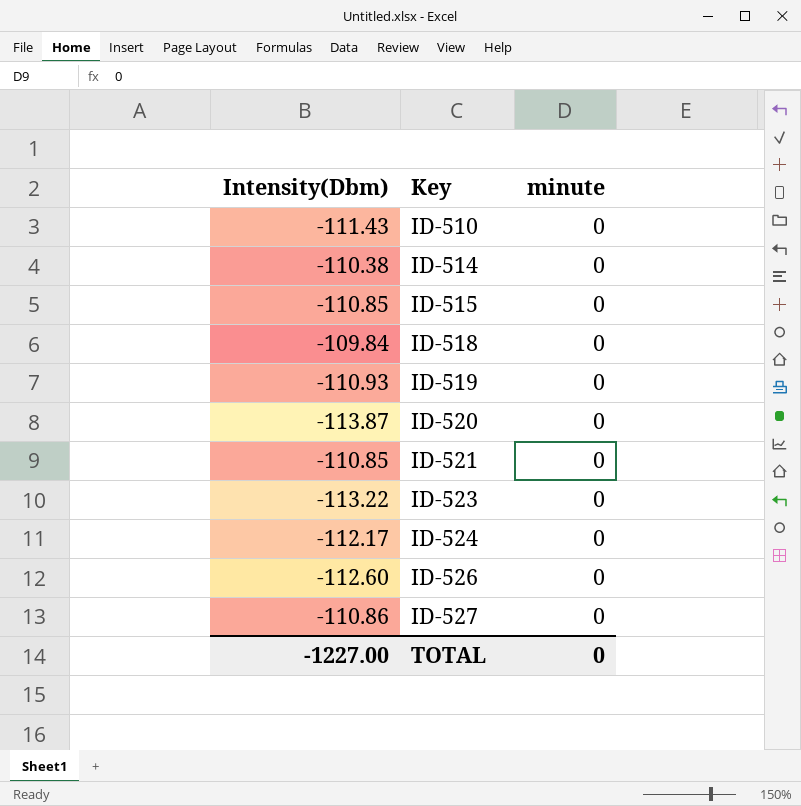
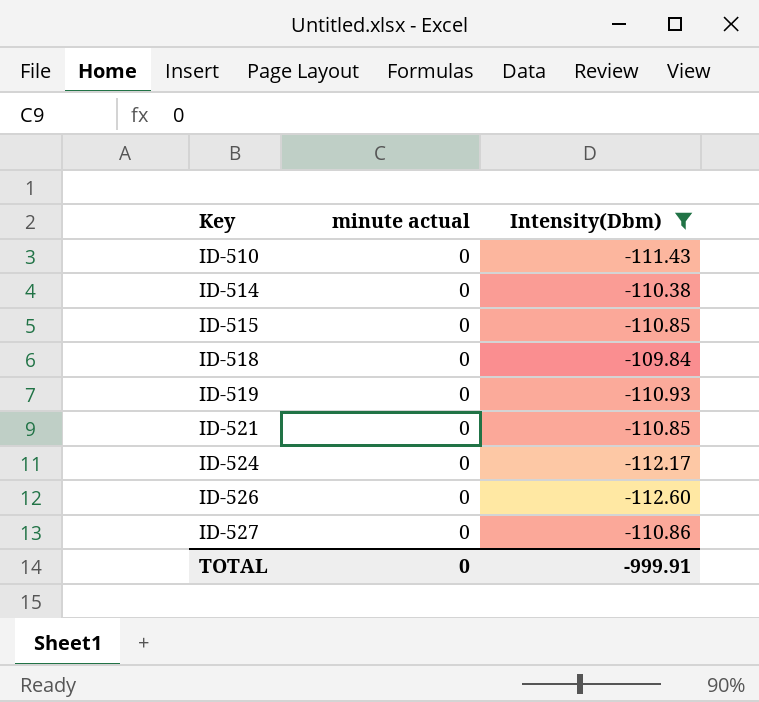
filter: none -> Intensity(Dbm) >= -112.60
column name: minute -> minute actual
column Intensity(Dbm) | position: 1 -> 3
TOTAL | Intensity(Dbm): -1227.00 -> -999.91

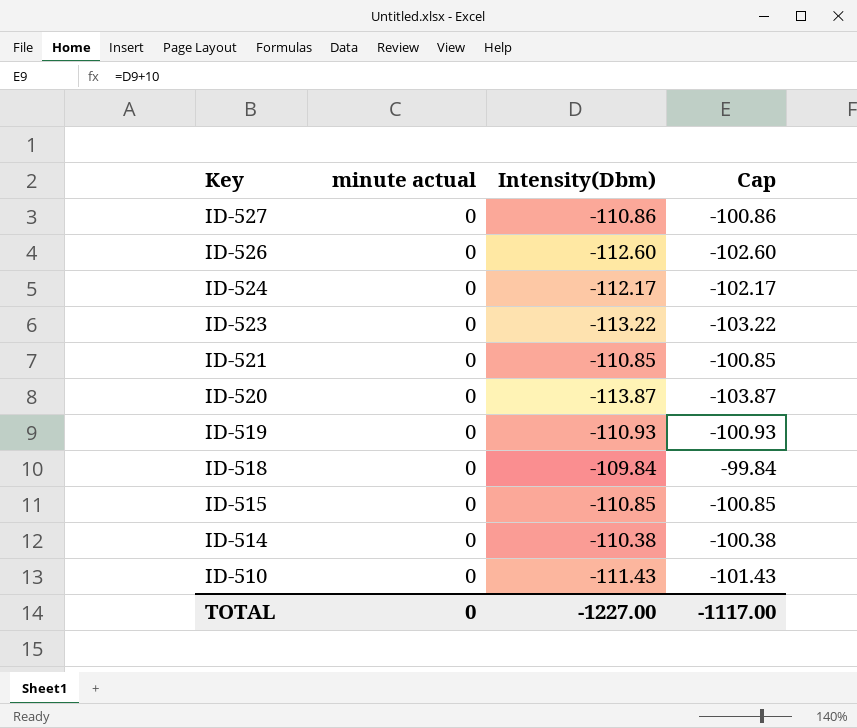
filter: Intensity(Dbm) >= -112.60 -> none
row order: Key ascending -> Key descending
column Cap | formula: none -> [Intensity(Dbm)] + 10
TOTAL | Intensity(Dbm): -999.91 -> -1227.00

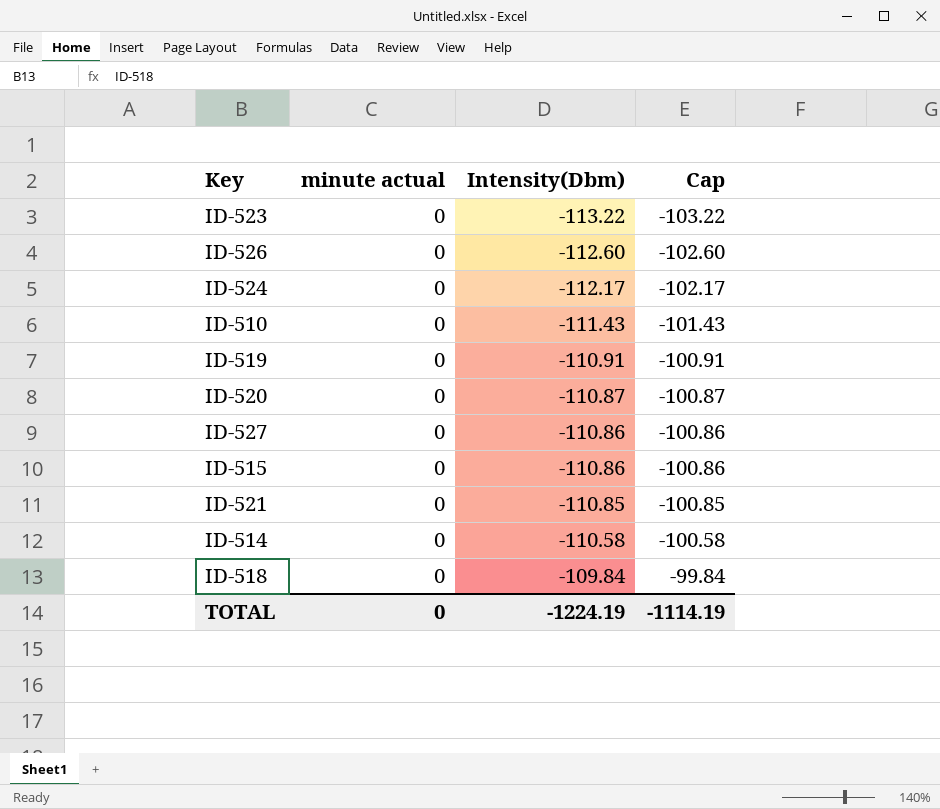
row order: Key descending -> Intensity(Dbm) ascending
ID-519 | Intensity(Dbm): -110.93 -> -110.91
ID-519 | Cap: -100.93 -> -100.91
ID-520 | Intensity(Dbm): -113.87 -> -110.87
ID-520 | Cap: -103.87 -> -100.87
ID-515 | Intensity(Dbm): -110.85 -> -110.86
ID-515 | Cap: -100.85 -> -100.86
ID-514 | Intensity(Dbm): -110.38 -> -110.58
ID-514 | Cap: -100.38 -> -100.58
TOTAL | Intensity(Dbm): -1227.00 -> -1224.19
TOTAL | Cap: -1117.00 -> -1114.19

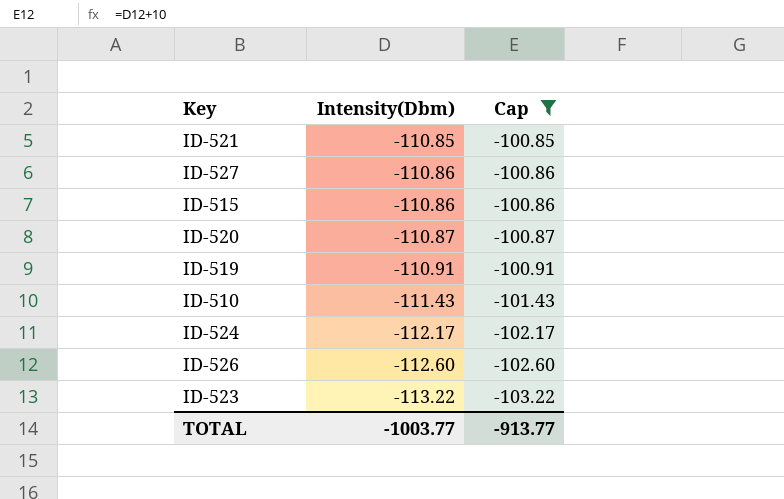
filter: none -> Cap <= -100.85
row order: Intensity(Dbm) ascending -> Intensity(Dbm) descending
column minute actual | position: 2 -> none
TOTAL | Intensity(Dbm): -1224.19 -> -1003.77
TOTAL | Cap: -1114.19 -> -913.77

